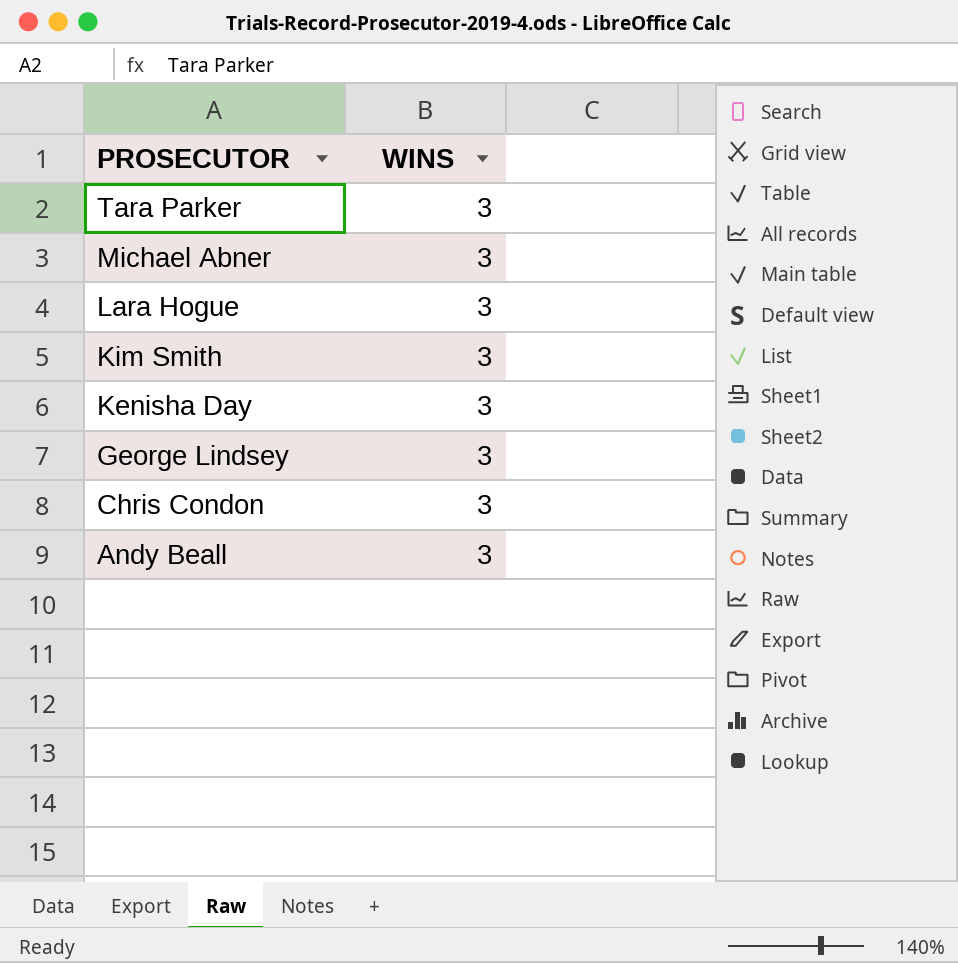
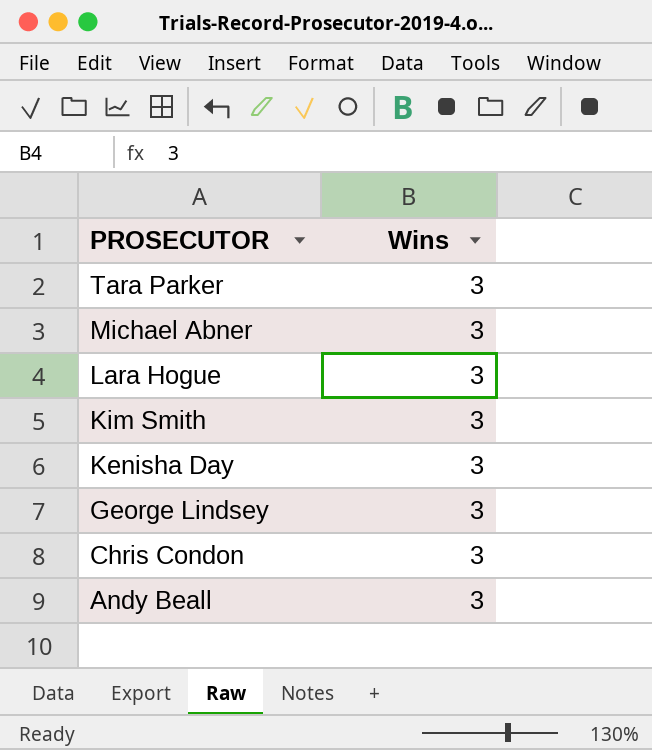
column name: WINS -> Wins

